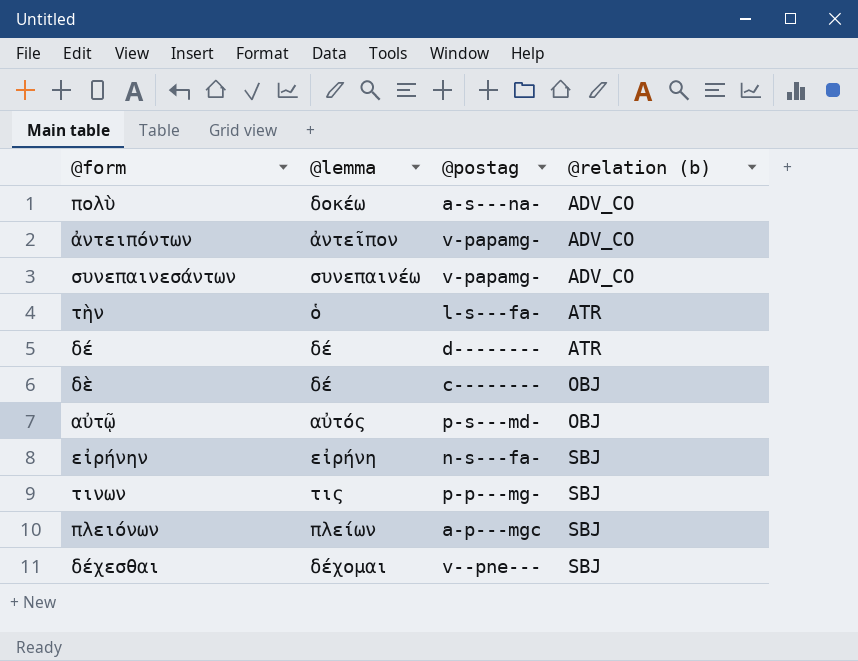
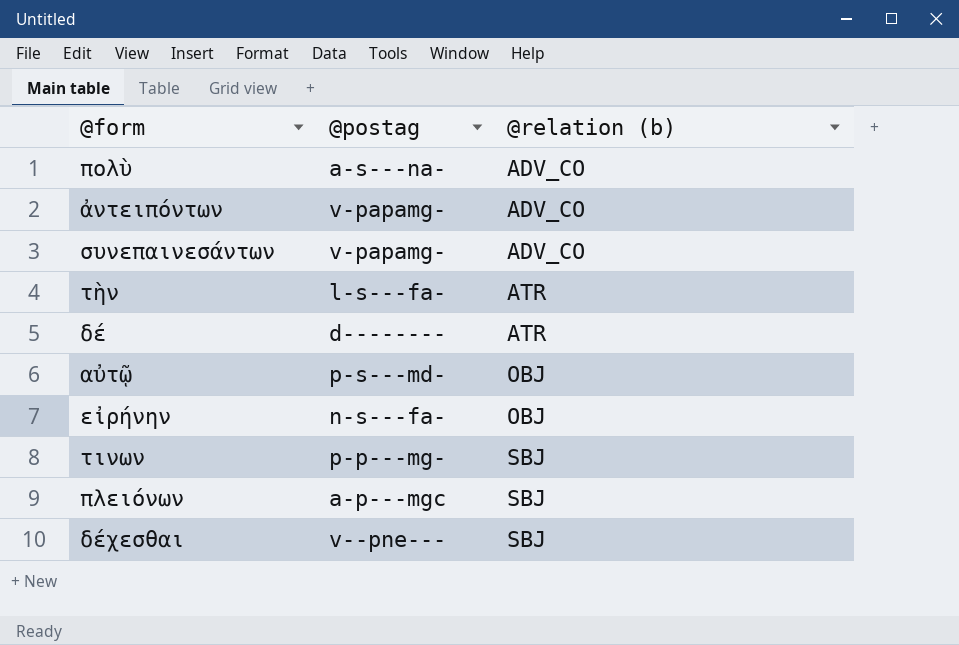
column @lemma | position: 2 -> none
row δὲ: δέ | c-------- | OBJ -> none
εἰρήνην | @relation (b): SBJ -> OBJ

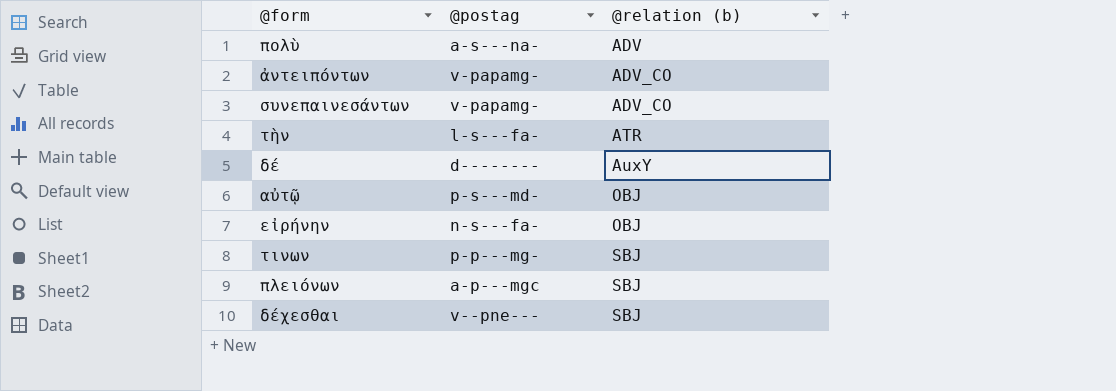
πολὺ | @relation (b): ADV_CO -> ADV
δέ | @relation (b): ATR -> AuxY

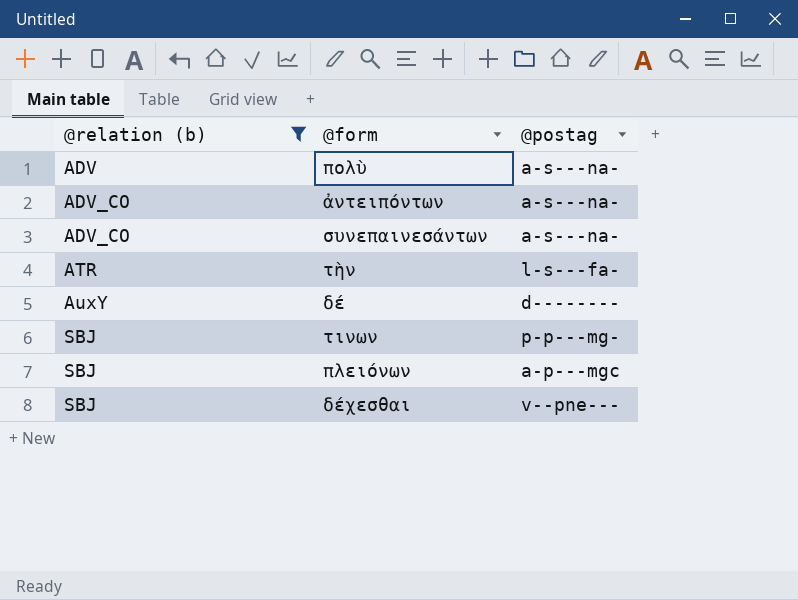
filter: none -> @relation (b) != OBJ
column @relation (b) | position: 3 -> 1
ἀντειπόντων | @postag: v-papamg- -> a-s---na-
συνεπαινεσάντων | @postag: v-papamg- -> a-s---na-

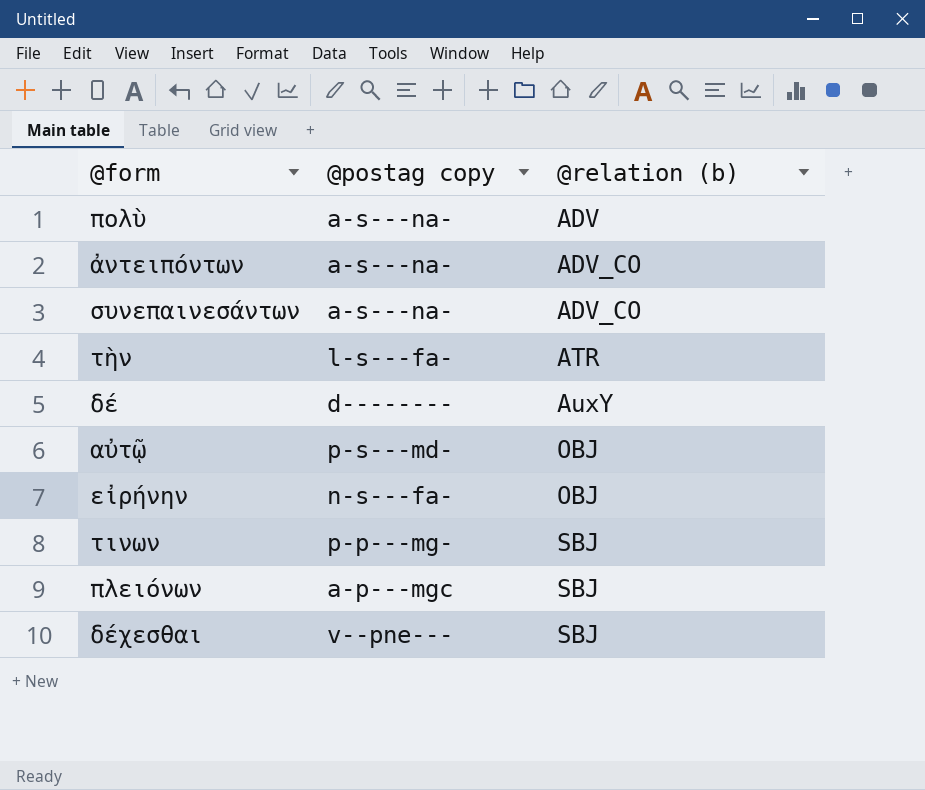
filter: @relation (b) != OBJ -> none
column name: @postag -> @postag copy
column @relation (b) | position: 1 -> 3

